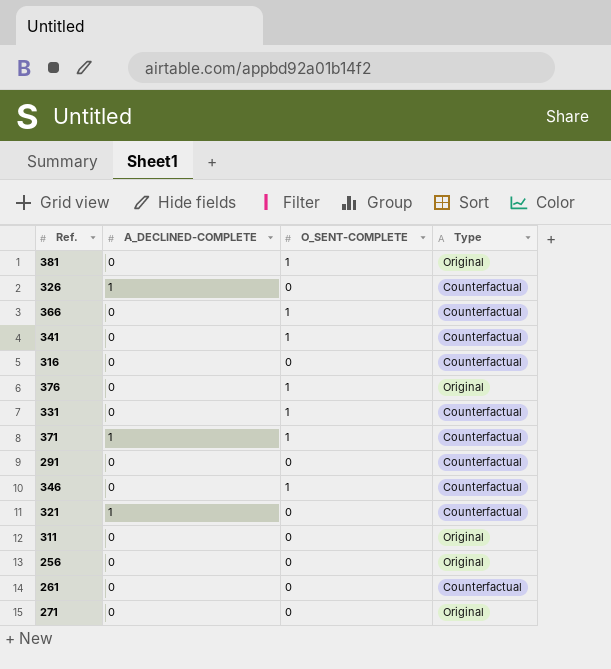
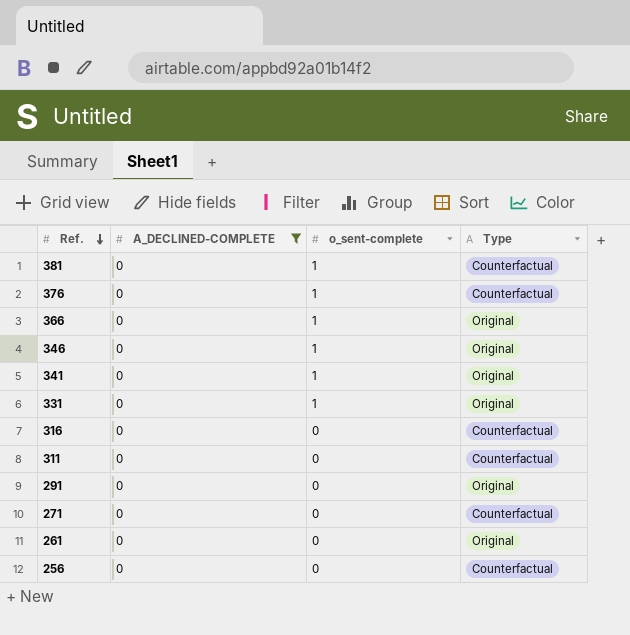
filter: none -> A_DECLINED-COMPLETE = 0
row order: none -> Ref. descending
column name: O_SENT-COMPLETE -> o_sent-complete
381 | Type: Original -> Counterfactual
376 | Type: Original -> Counterfactual
366 | Type: Counterfactual -> Original
346 | Type: Counterfactual -> Original
341 | Type: Counterfactual -> Original
331 | Type: Counterfactual -> Original
311 | Type: Original -> Counterfactual
291 | Type: Counterfactual -> Original
271 | Type: Original -> Counterfactual
261 | Type: Counterfactual -> Original
256 | Type: Original -> Counterfactual

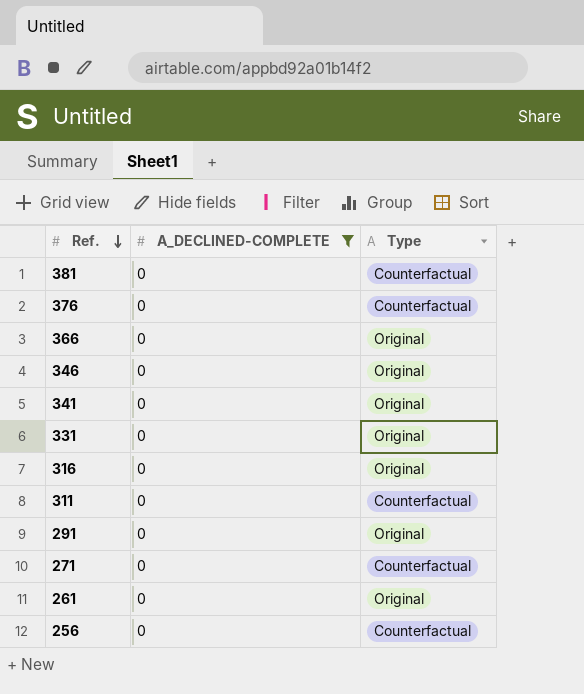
column o_sent-complete | position: 3 -> none
316 | Type: Counterfactual -> Original

